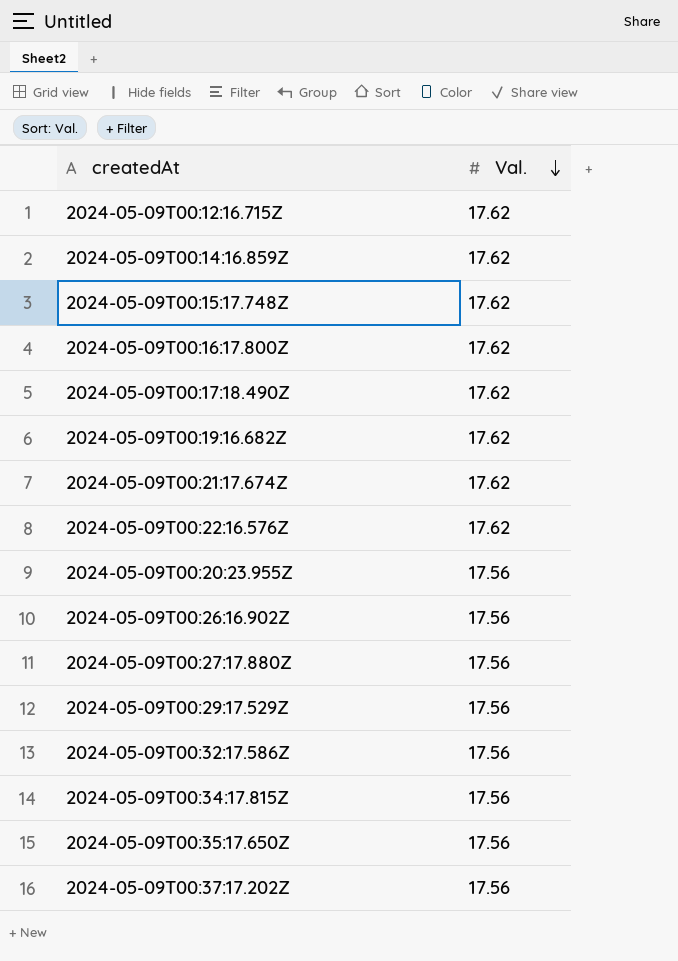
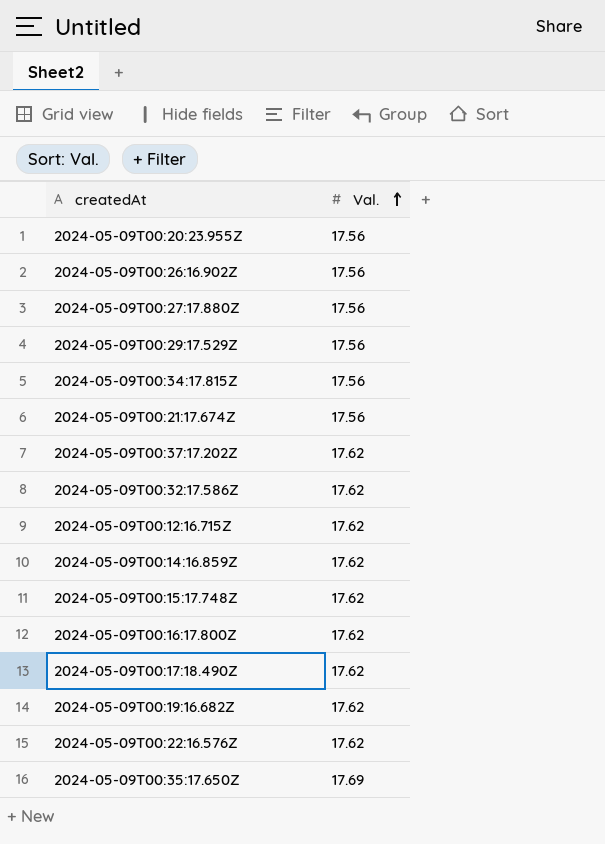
row order: Val. descending -> Val. ascending
2024-05-09T00:21:17.674Z | Val.: 17.62 -> 17.56
2024-05-09T00:37:17.202Z | Val.: 17.56 -> 17.62
2024-05-09T00:32:17.586Z | Val.: 17.56 -> 17.62
2024-05-09T00:35:17.650Z | Val.: 17.56 -> 17.69

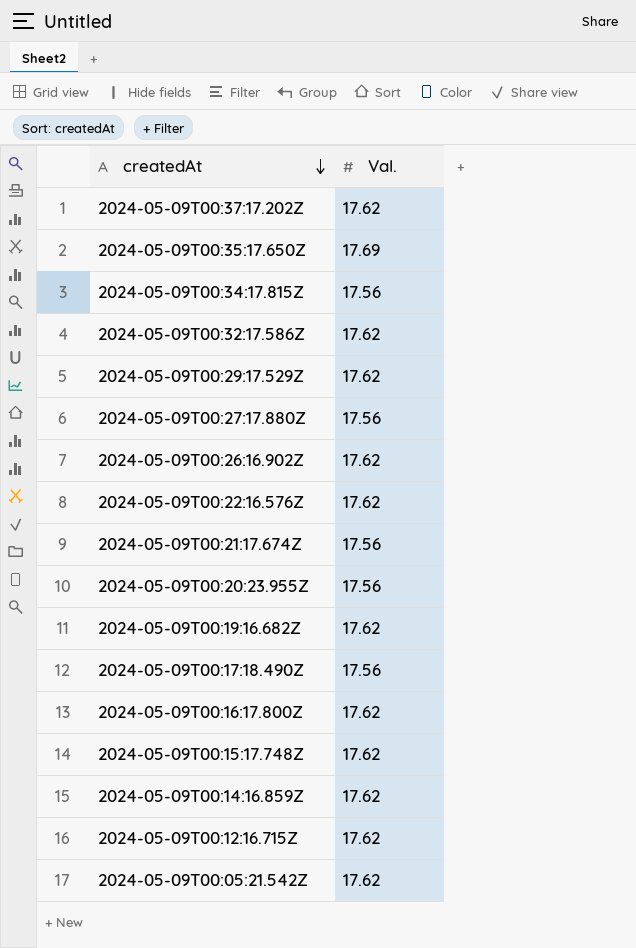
row order: Val. ascending -> createdAt descending
2024-05-09T00:29:17.529Z | Val.: 17.56 -> 17.62
2024-05-09T00:26:16.902Z | Val.: 17.56 -> 17.62
2024-05-09T00:17:18.490Z | Val.: 17.62 -> 17.56
row 2024-05-09T00:05:21.542Z: none -> 17.62

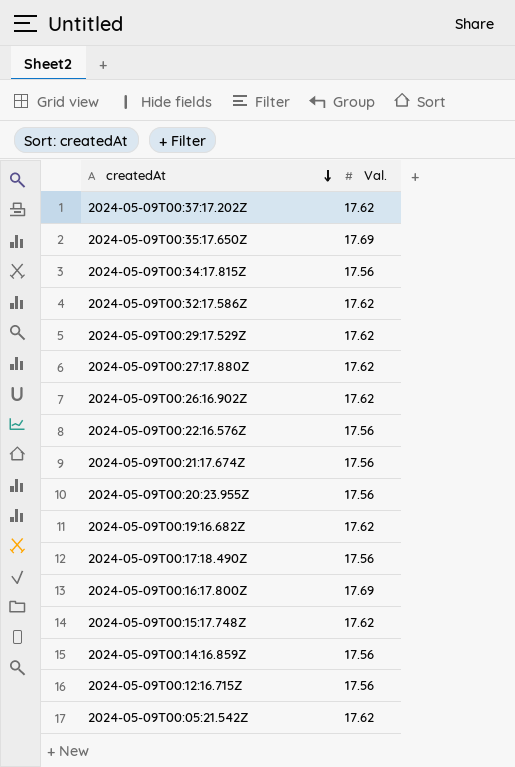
2024-05-09T00:27:17.880Z | Val.: 17.56 -> 17.62
2024-05-09T00:22:16.576Z | Val.: 17.62 -> 17.56
2024-05-09T00:16:17.800Z | Val.: 17.62 -> 17.69
2024-05-09T00:14:16.859Z | Val.: 17.62 -> 17.56
2024-05-09T00:12:16.715Z | Val.: 17.62 -> 17.56

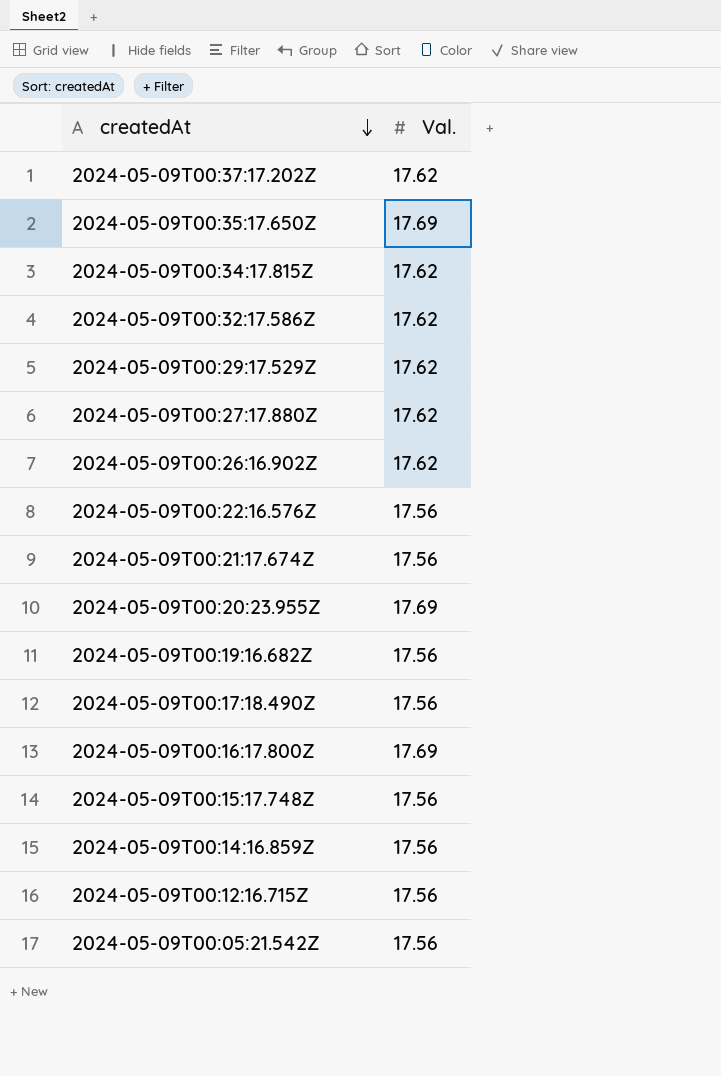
2024-05-09T00:34:17.815Z | Val.: 17.56 -> 17.62
2024-05-09T00:20:23.955Z | Val.: 17.56 -> 17.69
2024-05-09T00:19:16.682Z | Val.: 17.62 -> 17.56
2024-05-09T00:15:17.748Z | Val.: 17.62 -> 17.56
2024-05-09T00:05:21.542Z | Val.: 17.62 -> 17.56

